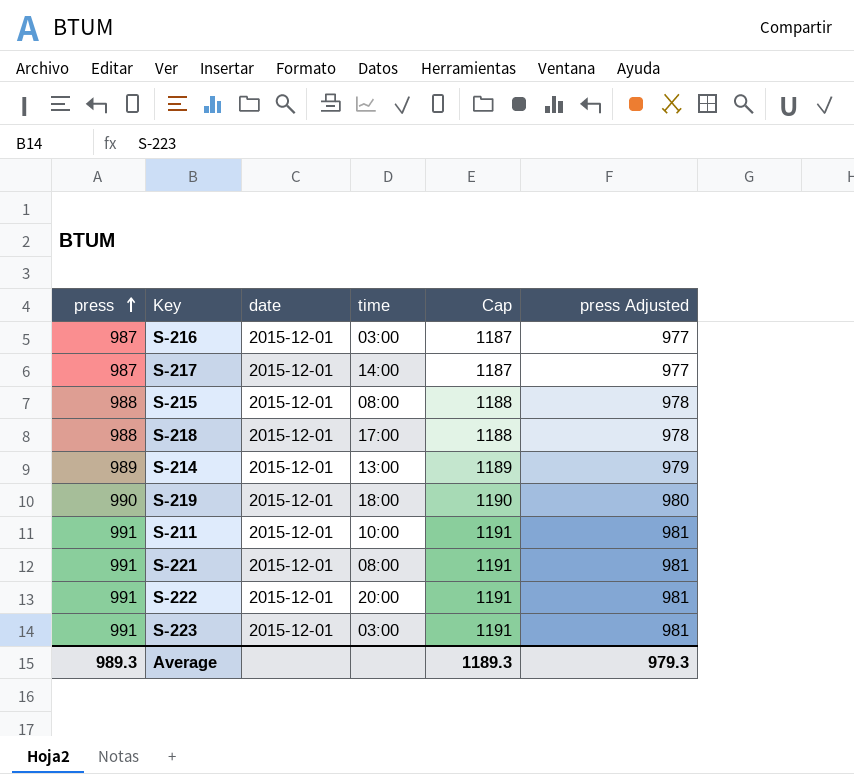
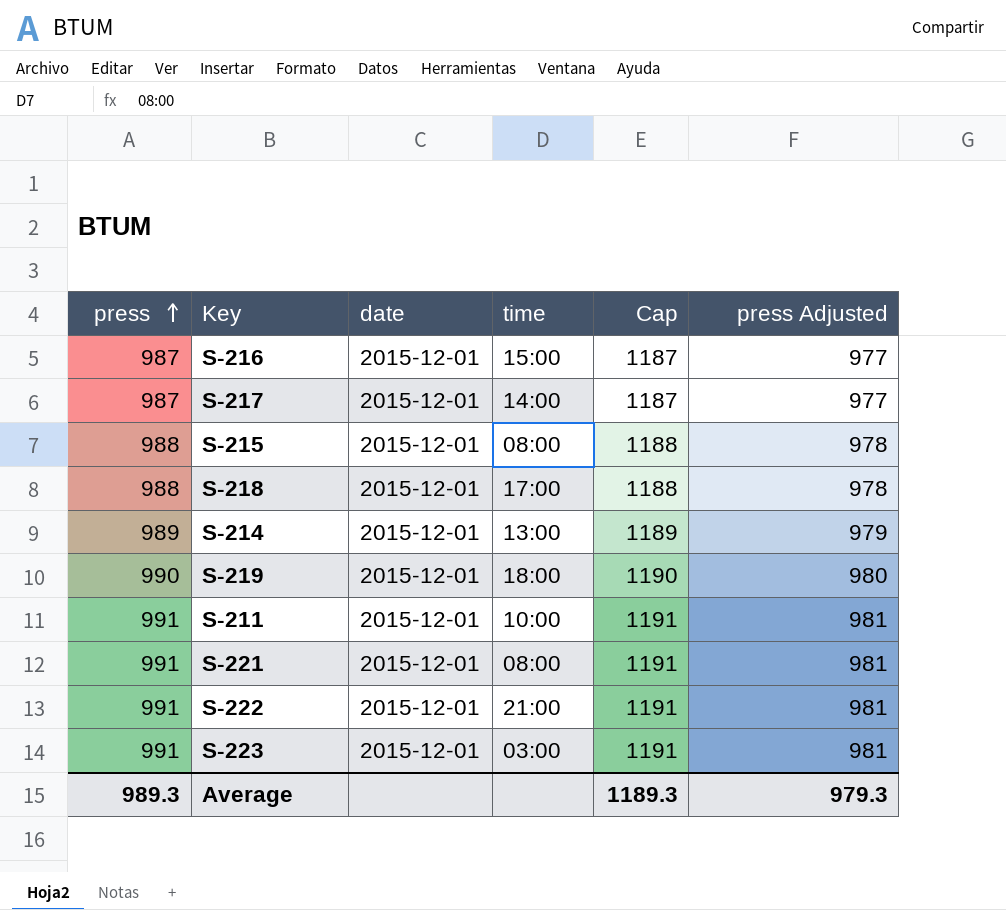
S-216 | time: 03:00 -> 15:00
S-222 | time: 20:00 -> 21:00

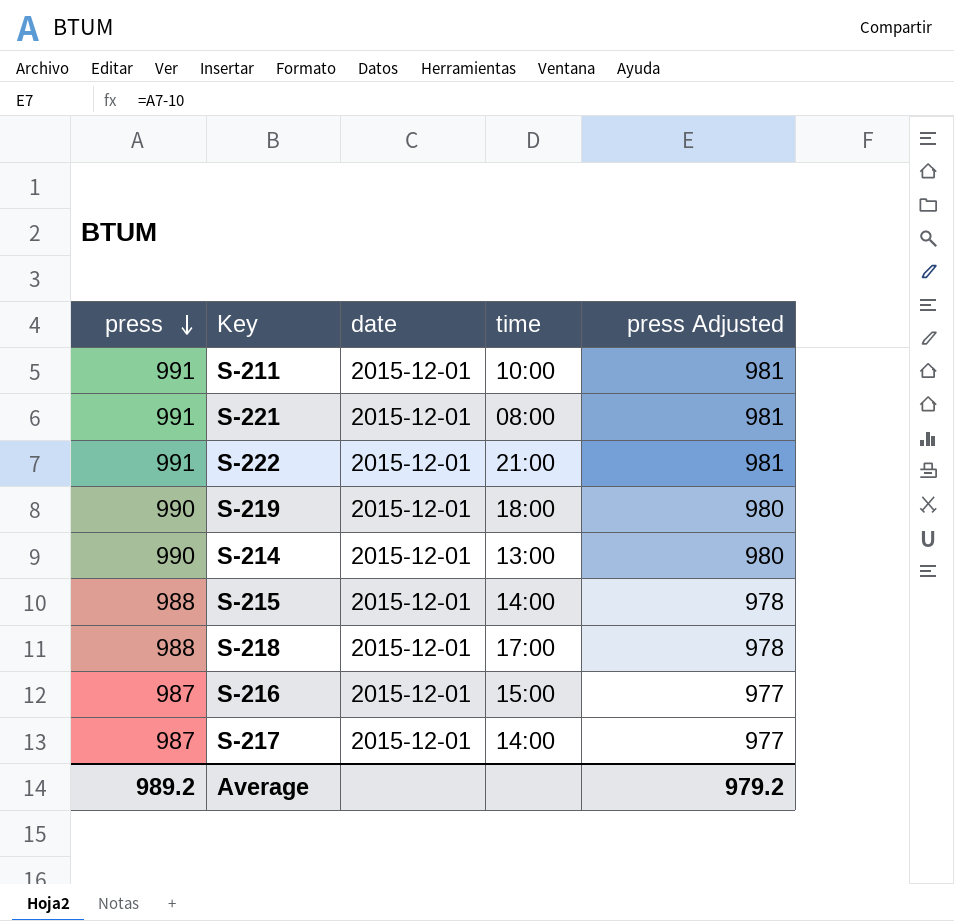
row order: press ascending -> press descending
column Cap | formula: [press] + 200 -> none
row S-223: 991 | 2015-12-01 | 03:00 | 1191 | 981 -> none
S-214 | press: 989 -> 990
S-214 | press Adjusted: 979 -> 980
S-215 | time: 08:00 -> 14:00
Average | press: 989.3 -> 989.2
Average | press Adjusted: 979.3 -> 979.2

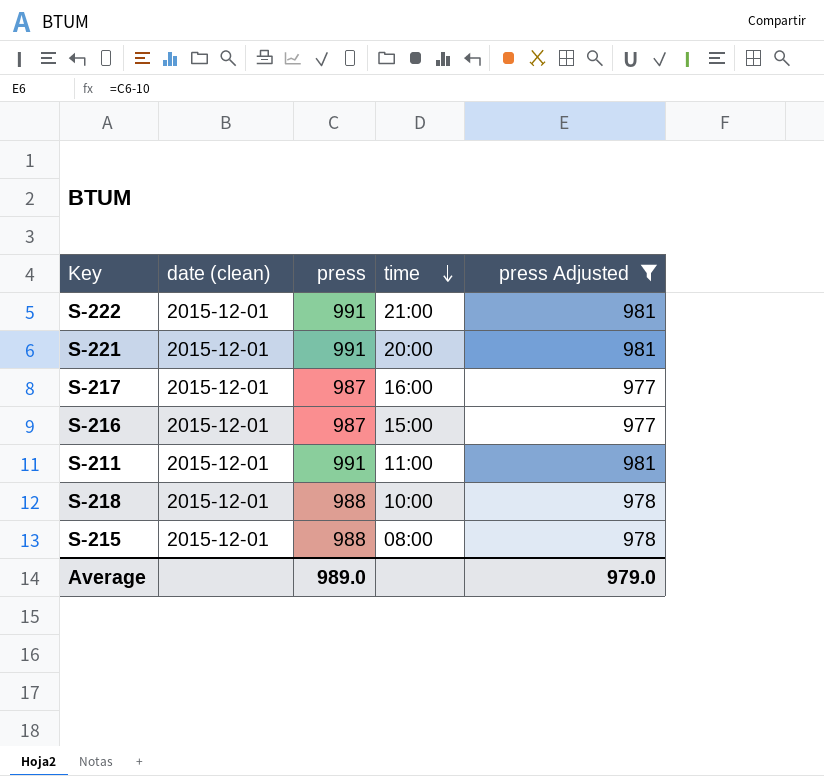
filter: none -> press Adjusted != 980
row order: press descending -> time descending
column name: date -> date (clean)
column press | position: 1 -> 3
S-221 | time: 08:00 -> 20:00
S-217 | time: 14:00 -> 16:00
S-211 | time: 10:00 -> 11:00
S-218 | time: 17:00 -> 10:00
S-215 | time: 14:00 -> 08:00
Average | press: 989.2 -> 989.0
Average | press Adjusted: 979.2 -> 979.0

